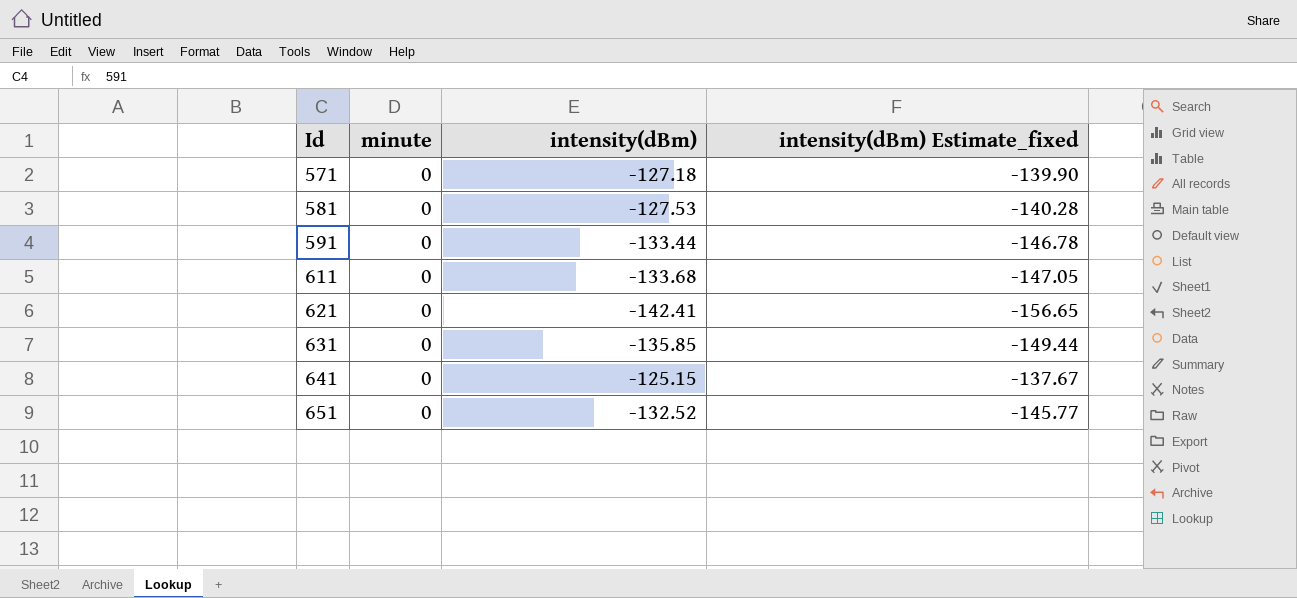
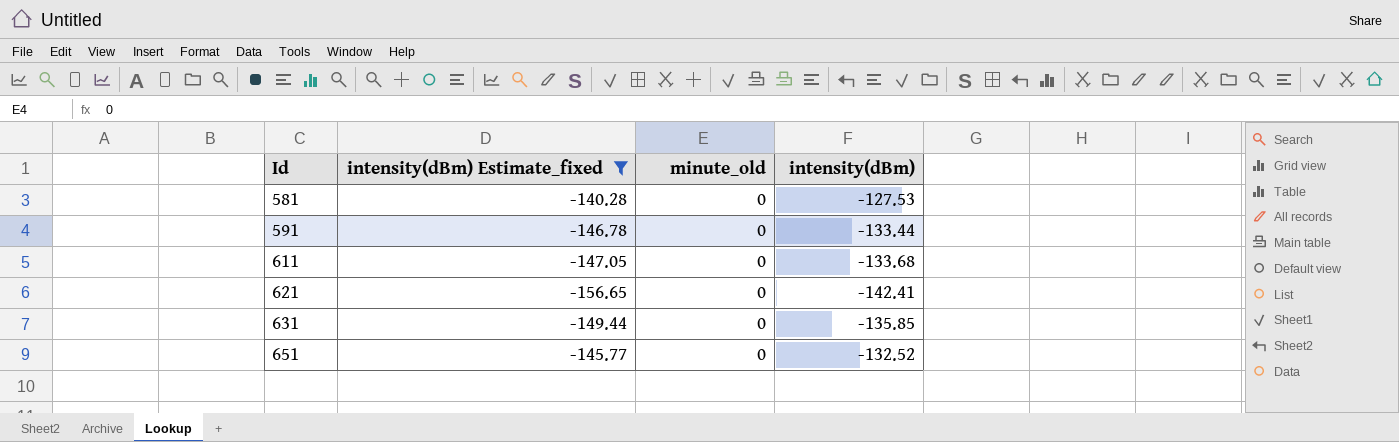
filter: none -> intensity(dBm) Estimate_fixed <= -140.28
column intensity(dBm) Estimate_fixed | position: 4 -> 2
column name: minute -> minute_old

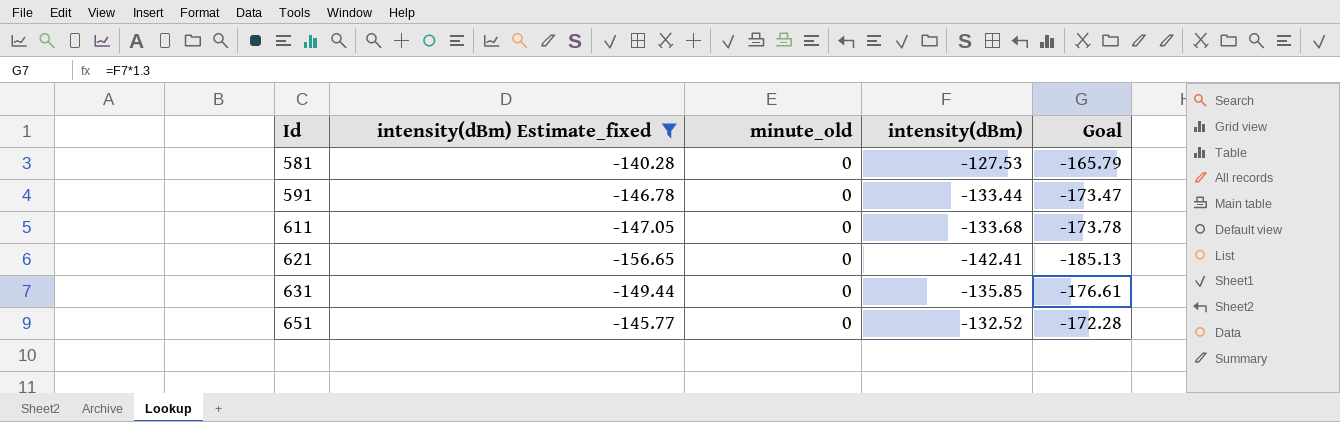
column Goal | formula: none -> [intensity(dBm)] * 1.3

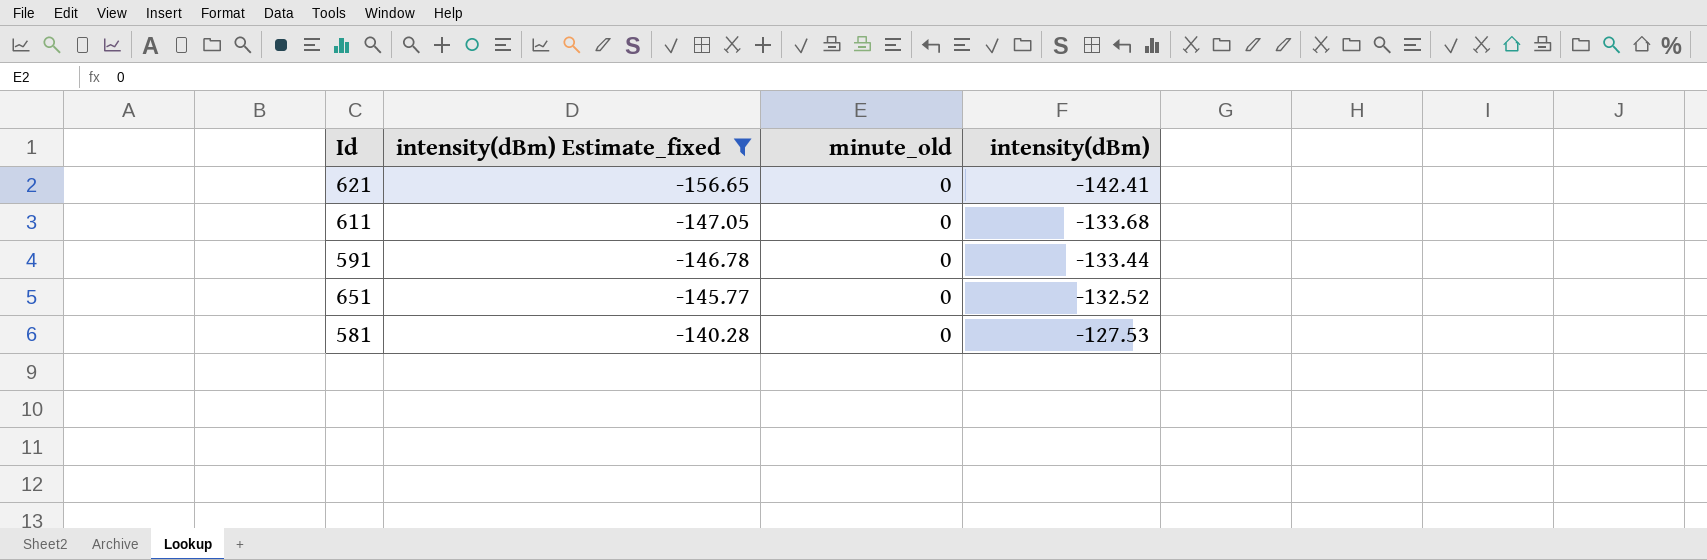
row order: Id ascending -> intensity(dBm) Estimate_fixed ascending
column Goal | formula: [intensity(dBm)] * 1.3 -> none
row 631: -149.44 | 0 | -135.85 | -176.61 -> none

